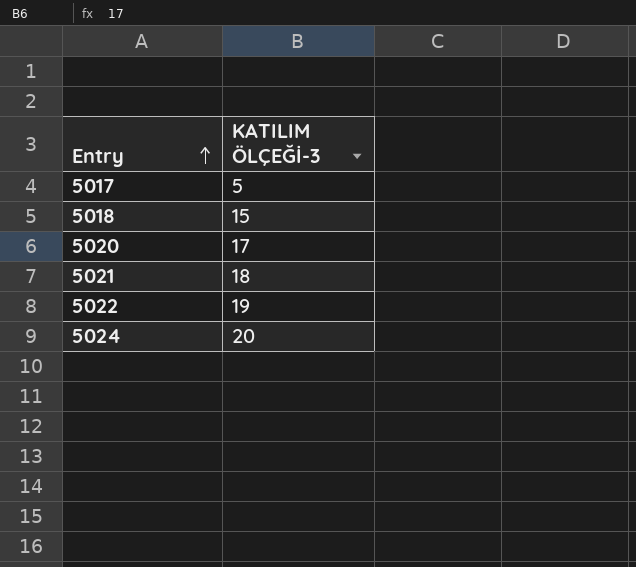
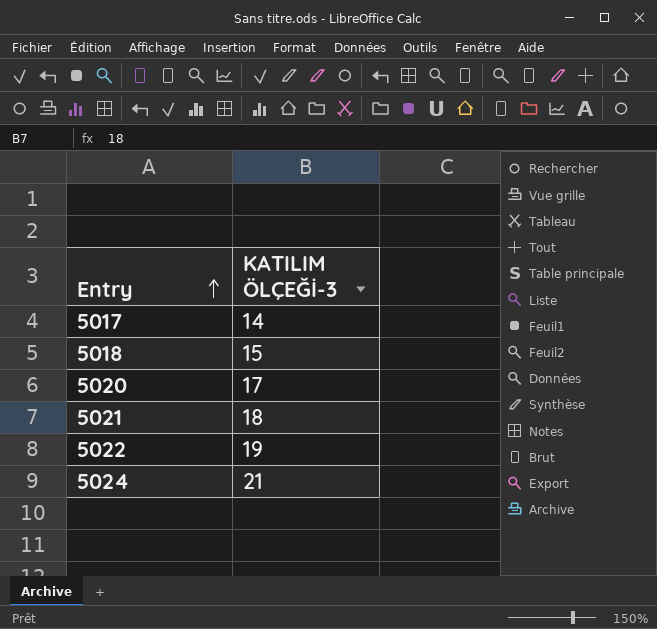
5017 | KATILIM ÖLÇEĞİ-3: 5 -> 14
5024 | KATILIM ÖLÇEĞİ-3: 20 -> 21

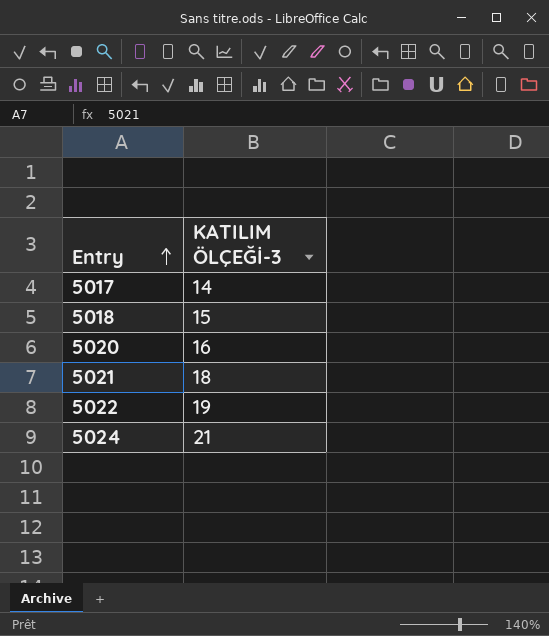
5020 | KATILIM ÖLÇEĞİ-3: 17 -> 16

